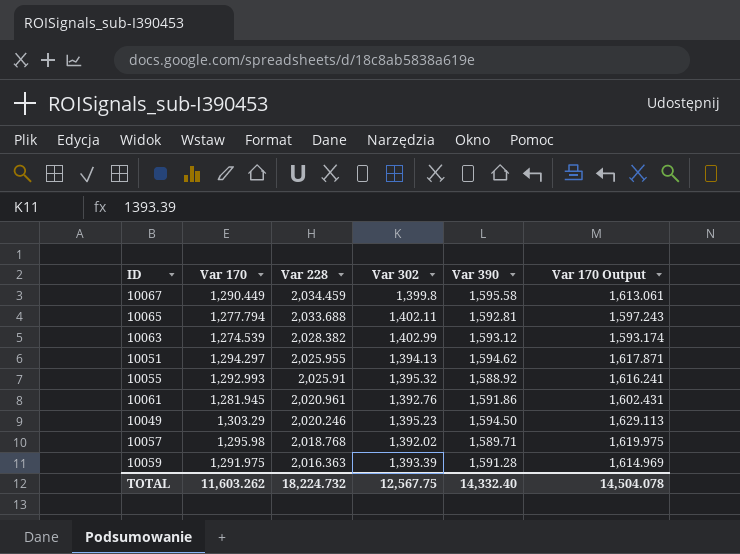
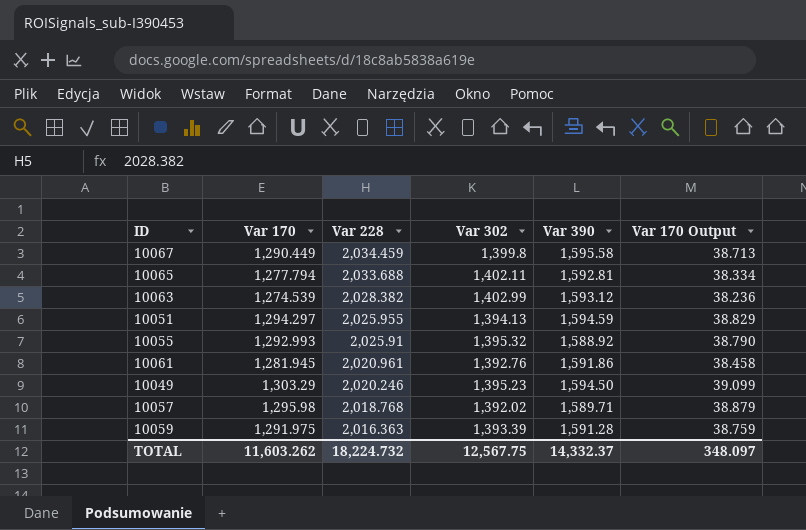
column Var 170 Output | formula: [Var 170] * 1.25 -> [Var 170] * 0.03
10051 | Var 390: 1,594.62 -> 1,594.59
TOTAL | Var 390: 14,332.40 -> 14,332.37
TOTAL | Var 170 Output: 14,504.078 -> 348.097

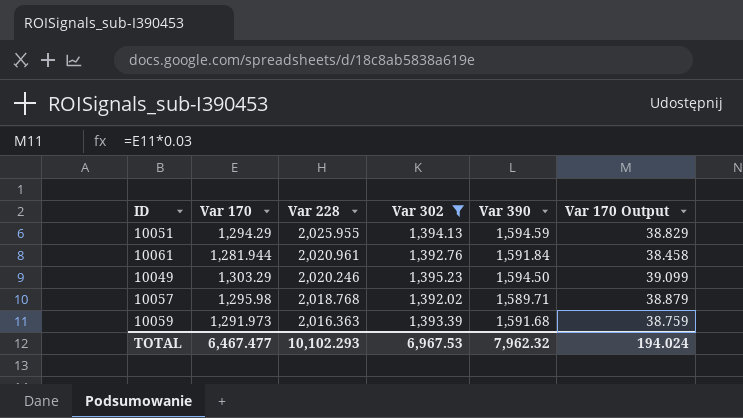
filter: none -> Var 302 <= 1,395.23
10051 | Var 170: 1,294.297 -> 1,294.29
10061 | Var 170: 1,281.945 -> 1,281.944
10061 | Var 390: 1,591.86 -> 1,591.84
10059 | Var 170: 1,291.975 -> 1,291.973
10059 | Var 390: 1,591.28 -> 1,591.68
TOTAL | Var 170: 11,603.262 -> 6,467.477
TOTAL | Var 228: 18,224.732 -> 10,102.293
TOTAL | Var 302: 12,567.75 -> 6,967.53
TOTAL | Var 390: 14,332.37 -> 7,962.32
TOTAL | Var 170 Output: 348.097 -> 194.024

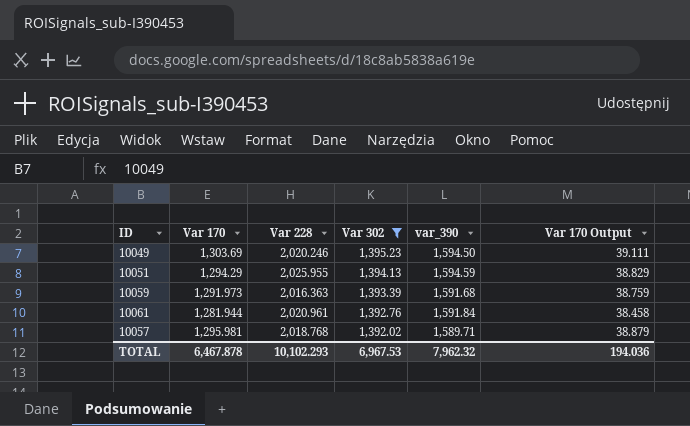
row order: Var 228 descending -> Var 302 descending
column name: Var 390 -> var_390
10049 | Var 170: 1,303.29 -> 1,303.69
10049 | Var 170 Output: 39.099 -> 39.111
10057 | Var 170: 1,295.98 -> 1,295.981
TOTAL | Var 170: 6,467.477 -> 6,467.878
TOTAL | Var 170 Output: 194.024 -> 194.036

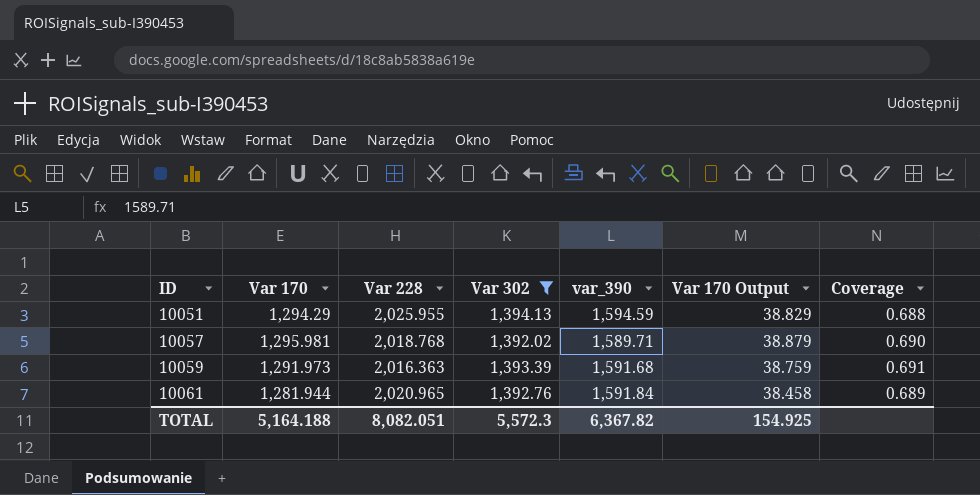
row order: Var 302 descending -> ID ascending
column Coverage | formula: none -> [Var 302] / [Var 228]
row 10049: 1,303.69 | 2,020.246 | 1,395.23 | 1,594.50 | 39.111 -> none
10061 | Var 228: 2,020.961 -> 2,020.965
TOTAL | Var 170: 6,467.878 -> 5,164.188
TOTAL | Var 228: 10,102.293 -> 8,082.051
TOTAL | Var 302: 6,967.53 -> 5,572.3
TOTAL | var_390: 7,962.32 -> 6,367.82
TOTAL | Var 170 Output: 194.036 -> 154.925

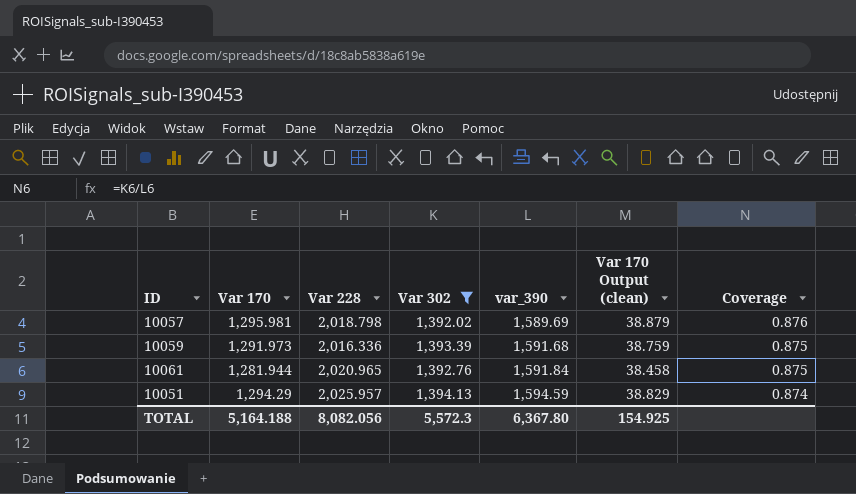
row order: ID ascending -> var_390 ascending
column name: Var 170 Output -> Var 170 Output (clean)
column Coverage | formula: [Var 302] / [Var 228] -> [Var 302] / [var_390]
10057 | Var 228: 2,018.768 -> 2,018.798
10057 | var_390: 1,589.71 -> 1,589.69
10059 | Var 228: 2,016.363 -> 2,016.336
10051 | Var 228: 2,025.955 -> 2,025.957
TOTAL | Var 228: 8,082.051 -> 8,082.056
TOTAL | var_390: 6,367.82 -> 6,367.80

